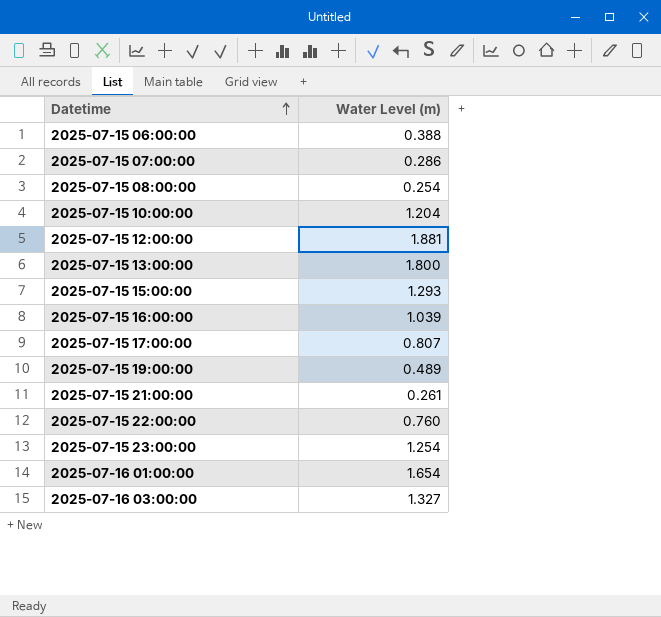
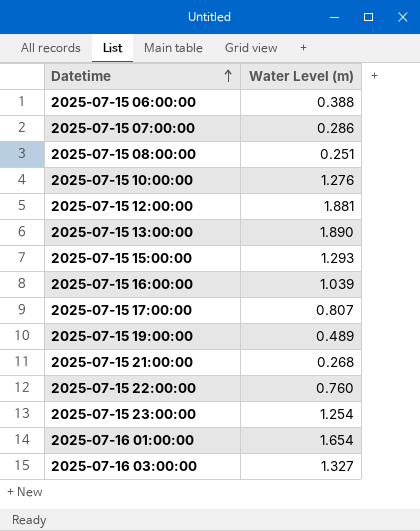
2025-07-15 08:00:00 | Water Level (m): 0.254 -> 0.251
2025-07-15 10:00:00 | Water Level (m): 1.204 -> 1.276
2025-07-15 13:00:00 | Water Level (m): 1.800 -> 1.890
2025-07-15 21:00:00 | Water Level (m): 0.261 -> 0.268

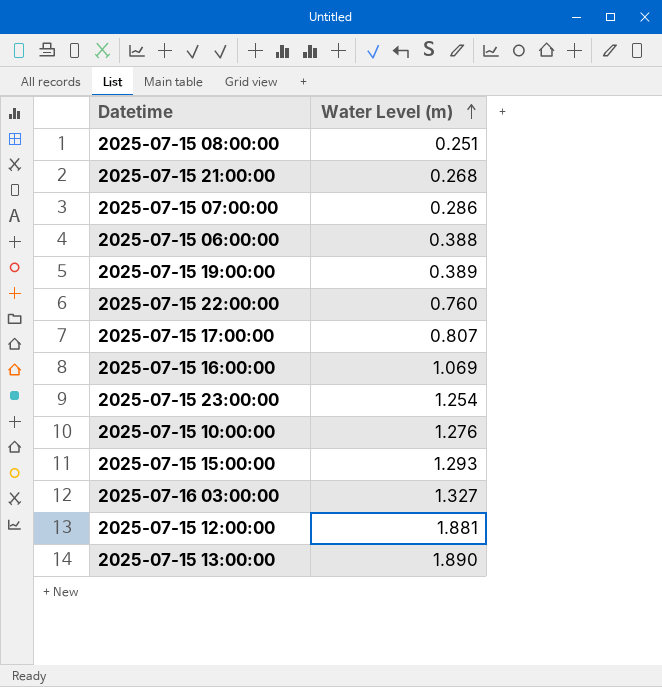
row order: Datetime ascending -> Water Level (m) ascending
row 2025-07-16 01:00:00: 1.654 -> none
2025-07-15 19:00:00 | Water Level (m): 0.489 -> 0.389
2025-07-15 16:00:00 | Water Level (m): 1.039 -> 1.069

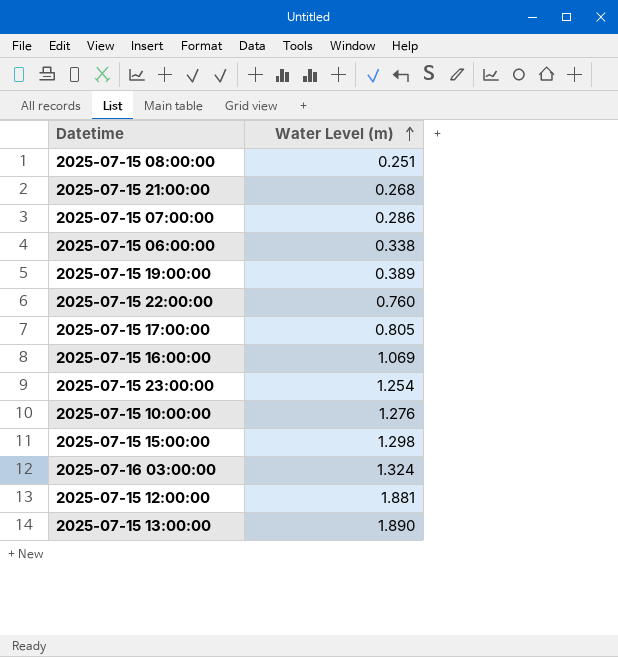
2025-07-15 06:00:00 | Water Level (m): 0.388 -> 0.338
2025-07-15 17:00:00 | Water Level (m): 0.807 -> 0.805
2025-07-15 15:00:00 | Water Level (m): 1.293 -> 1.298
2025-07-16 03:00:00 | Water Level (m): 1.327 -> 1.324

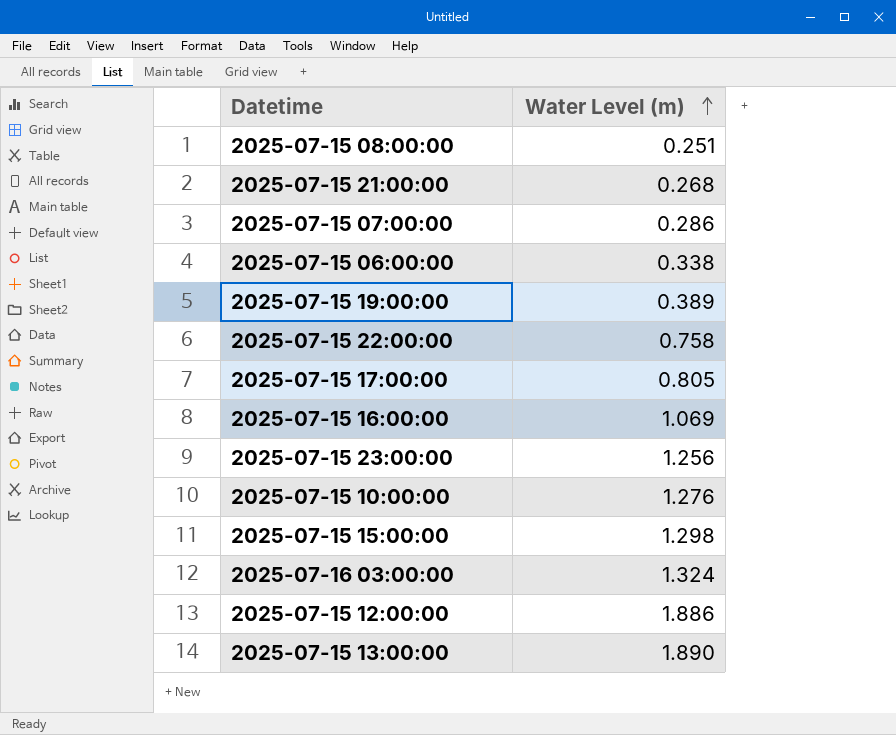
2025-07-15 22:00:00 | Water Level (m): 0.760 -> 0.758
2025-07-15 23:00:00 | Water Level (m): 1.254 -> 1.256
2025-07-15 12:00:00 | Water Level (m): 1.881 -> 1.886

